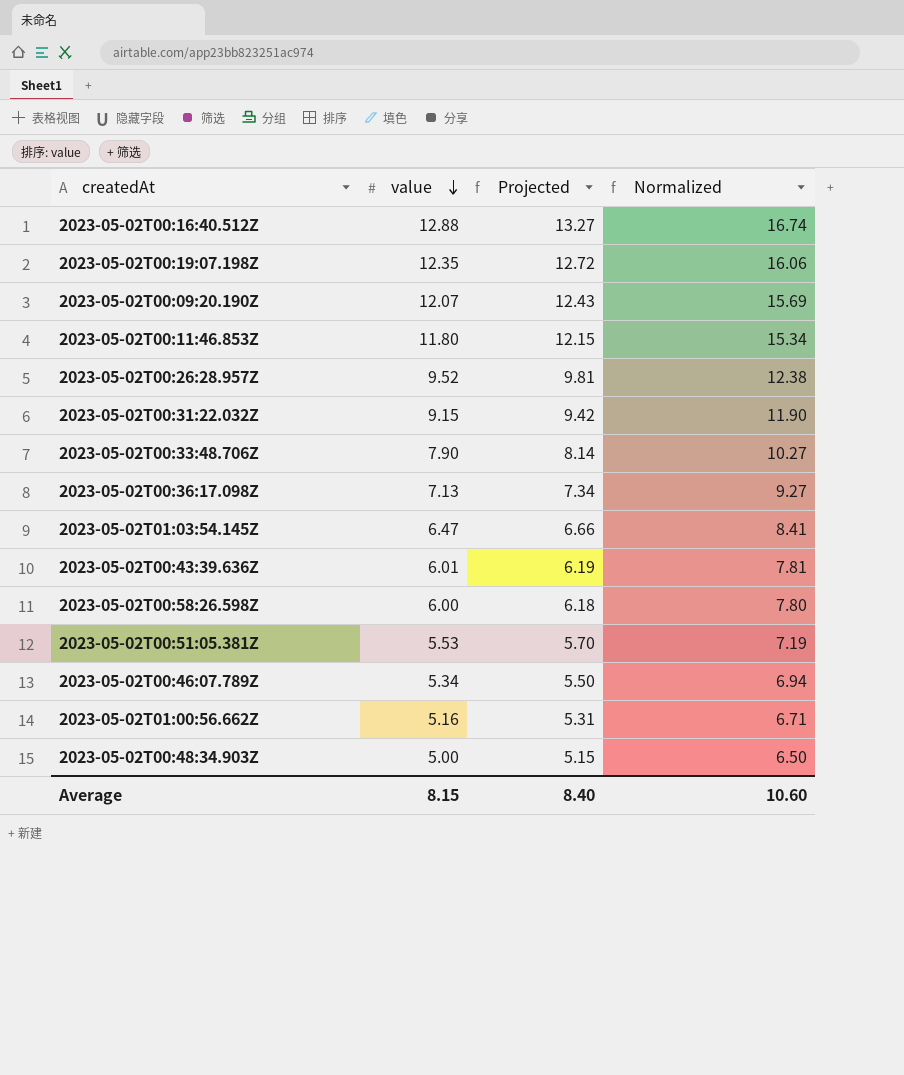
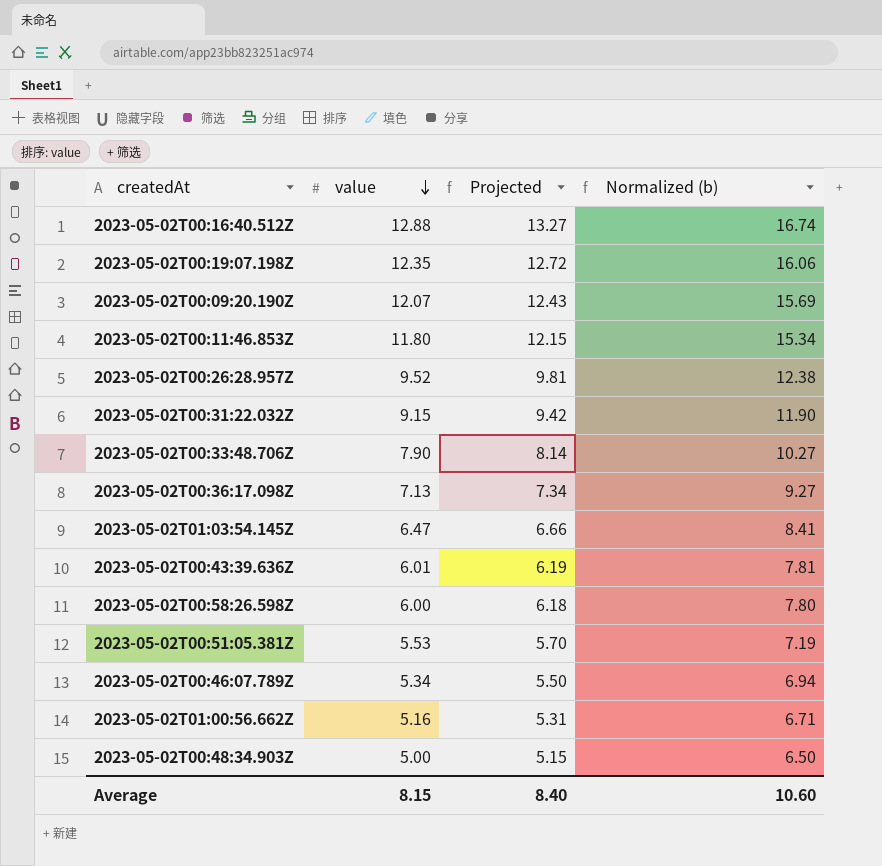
column name: Normalized -> Normalized (b)

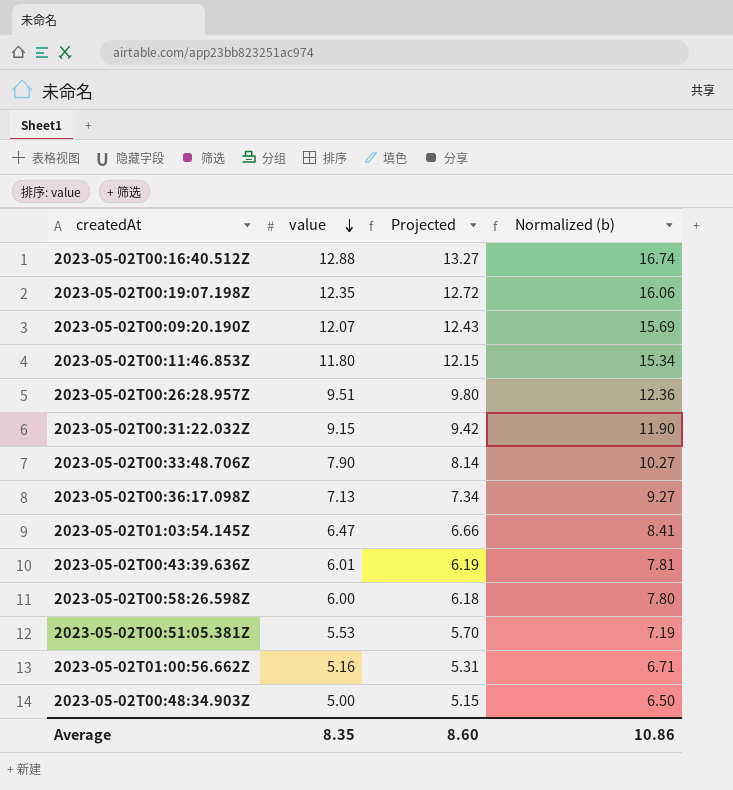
row 2023-05-02T00:46:07.789Z: 5.34 | 5.50 | 6.94 -> none
2023-05-02T00:26:28.957Z | value: 9.52 -> 9.51
2023-05-02T00:26:28.957Z | Projected: 9.81 -> 9.80
2023-05-02T00:26:28.957Z | Normalized (b): 12.38 -> 12.36
Average | value: 8.15 -> 8.35
Average | Projected: 8.40 -> 8.60
Average | Normalized (b): 10.60 -> 10.86

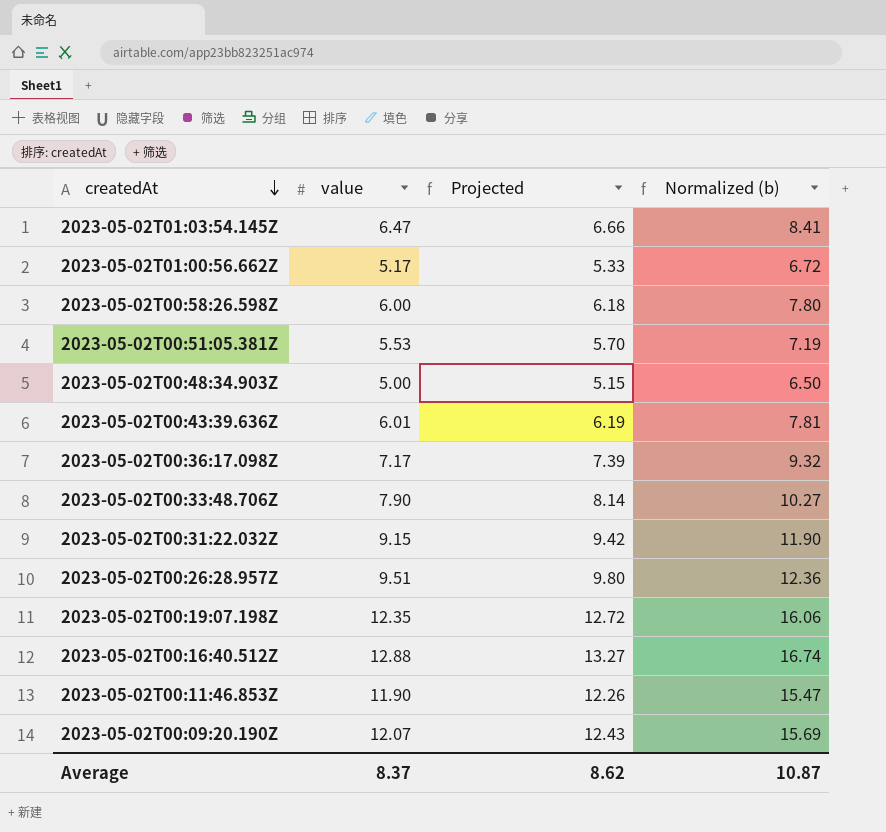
row order: value descending -> createdAt descending
2023-05-02T01:00:56.662Z | value: 5.16 -> 5.17
2023-05-02T01:00:56.662Z | Projected: 5.31 -> 5.33
2023-05-02T01:00:56.662Z | Normalized (b): 6.71 -> 6.72
2023-05-02T00:36:17.098Z | value: 7.13 -> 7.17
2023-05-02T00:36:17.098Z | Projected: 7.34 -> 7.39
2023-05-02T00:36:17.098Z | Normalized (b): 9.27 -> 9.32
2023-05-02T00:11:46.853Z | value: 11.80 -> 11.90
2023-05-02T00:11:46.853Z | Projected: 12.15 -> 12.26
2023-05-02T00:11:46.853Z | Normalized (b): 15.34 -> 15.47
Average | value: 8.35 -> 8.37
Average | Projected: 8.60 -> 8.62
Average | Normalized (b): 10.86 -> 10.87

